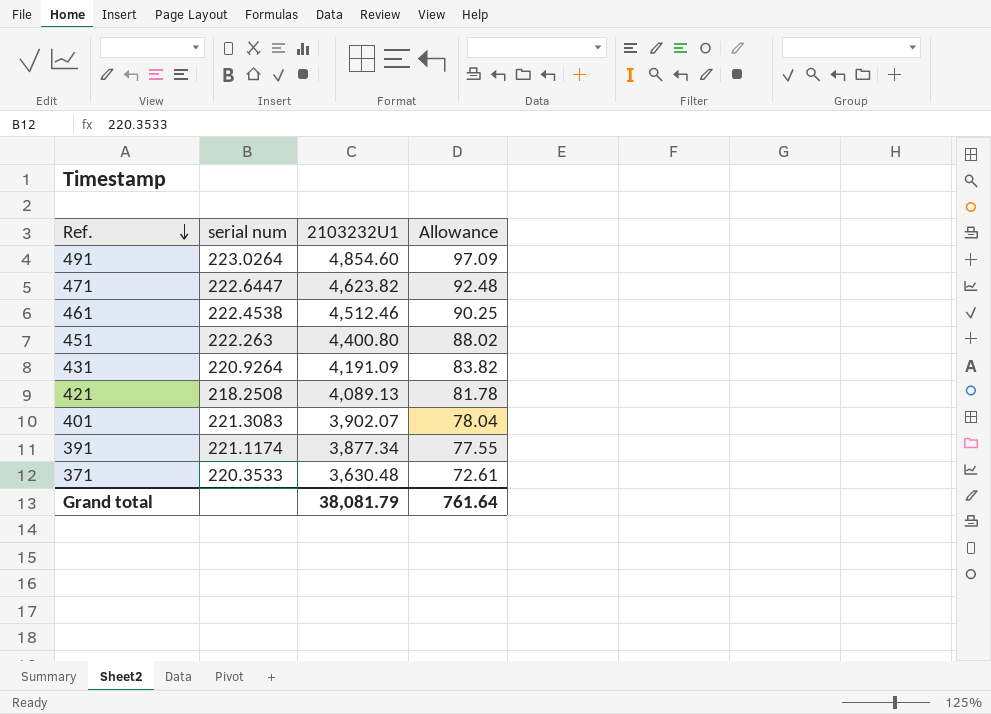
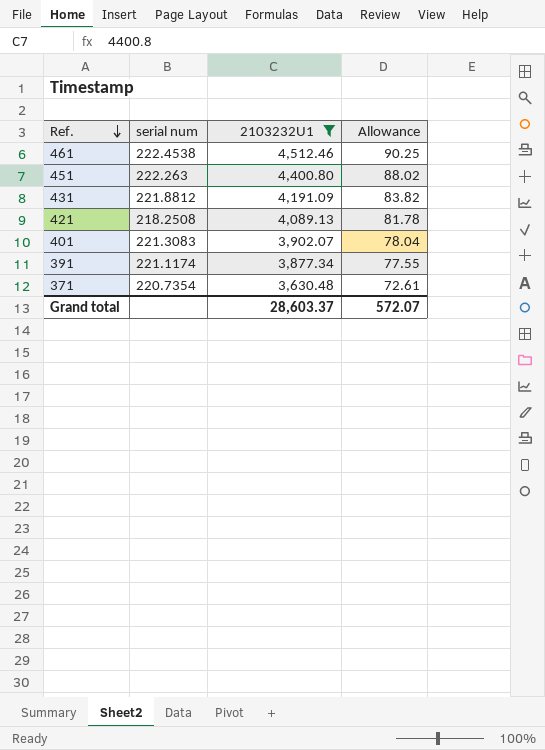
filter: none -> 2103232U1 <= 4,512.46
431 | serial num: 220.9264 -> 221.8812
371 | serial num: 220.3533 -> 220.7354
Grand total | 2103232U1: 38,081.79 -> 28,603.37
Grand total | Allowance: 761.64 -> 572.07

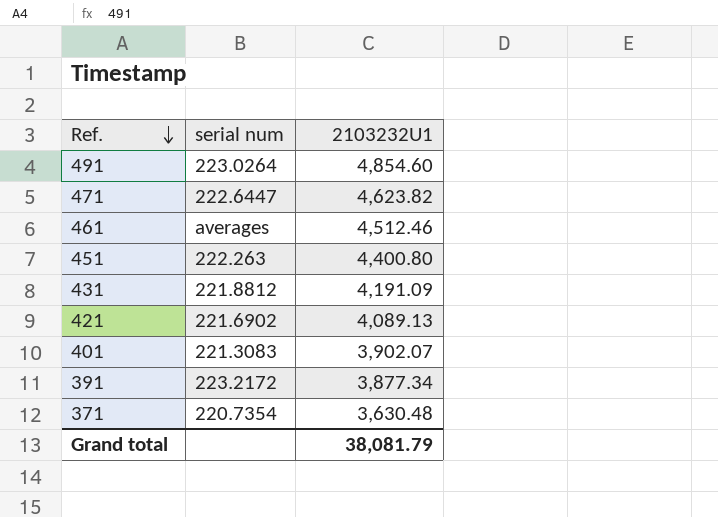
filter: 2103232U1 <= 4,512.46 -> none
column Allowance | formula: [2103232U1] * 0.02 -> none
461 | serial num: 222.4538 -> averages
421 | serial num: 218.2508 -> 221.6902
391 | serial num: 221.1174 -> 223.2172
Grand total | 2103232U1: 28,603.37 -> 38,081.79

